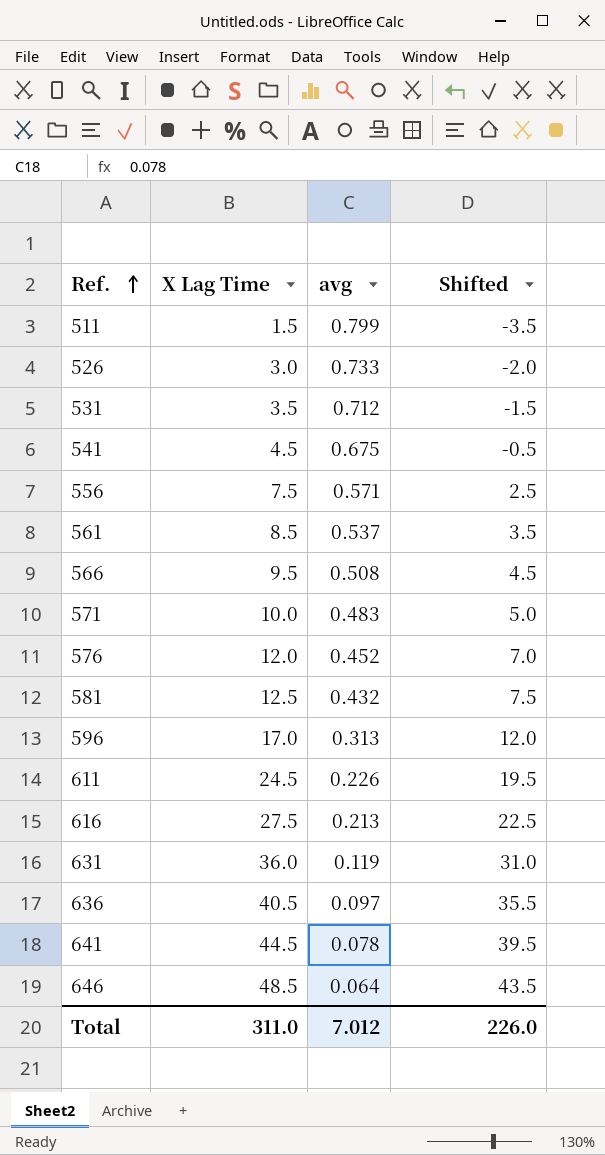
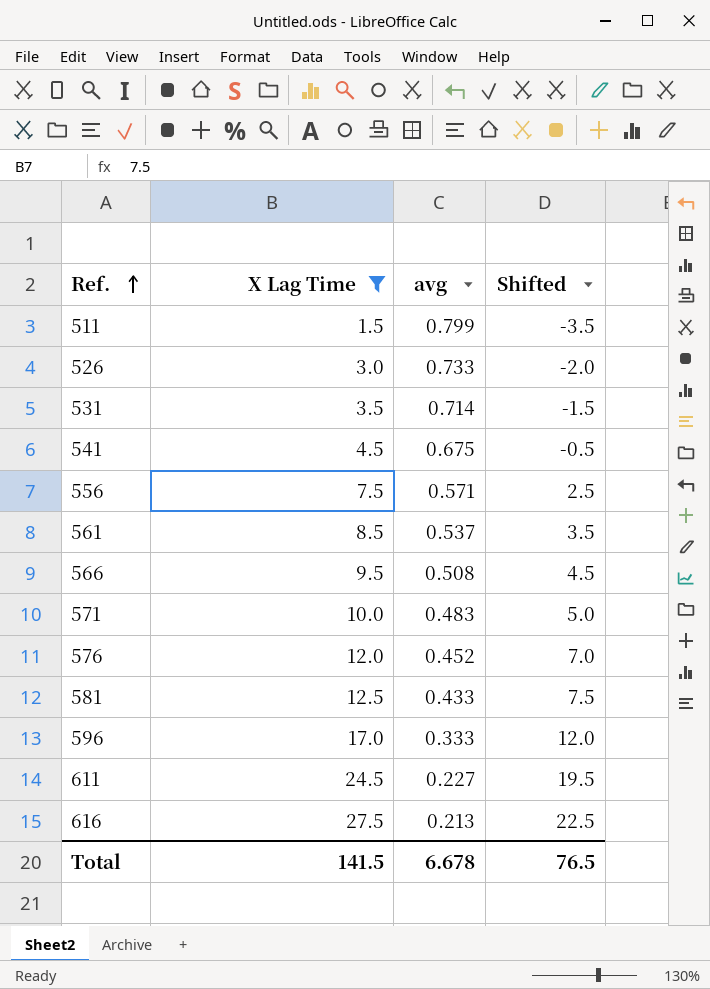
filter: none -> X Lag Time <= 27.5
531 | avg: 0.712 -> 0.714
581 | avg: 0.432 -> 0.433
596 | avg: 0.313 -> 0.333
611 | avg: 0.226 -> 0.227
Total | X Lag Time: 311.0 -> 141.5
Total | avg: 7.012 -> 6.678
Total | Shifted: 226.0 -> 76.5

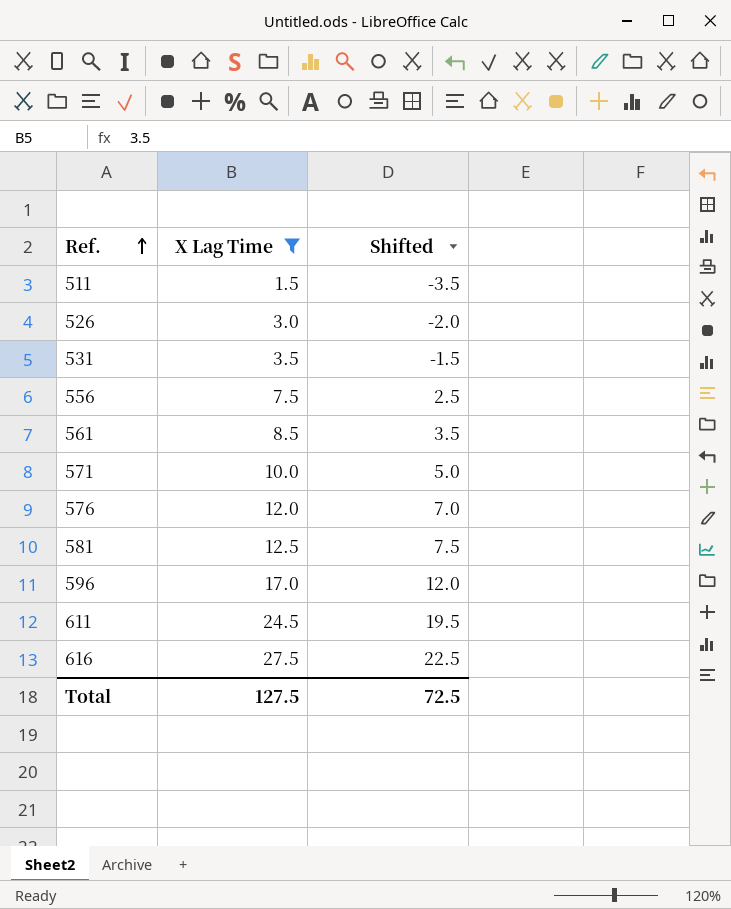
column avg | position: 3 -> none
row 541: 4.5 | 0.675 | -0.5 -> none
row 566: 9.5 | 0.508 | 4.5 -> none
Total | X Lag Time: 141.5 -> 127.5
Total | Shifted: 76.5 -> 72.5

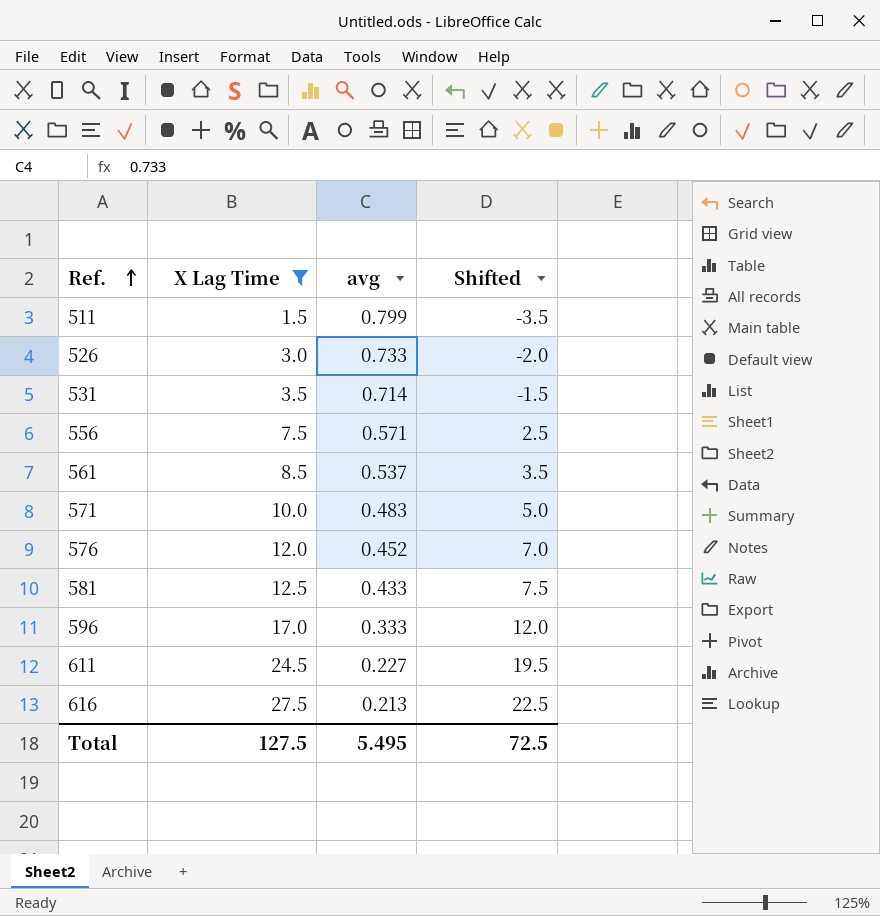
column avg | position: none -> 3

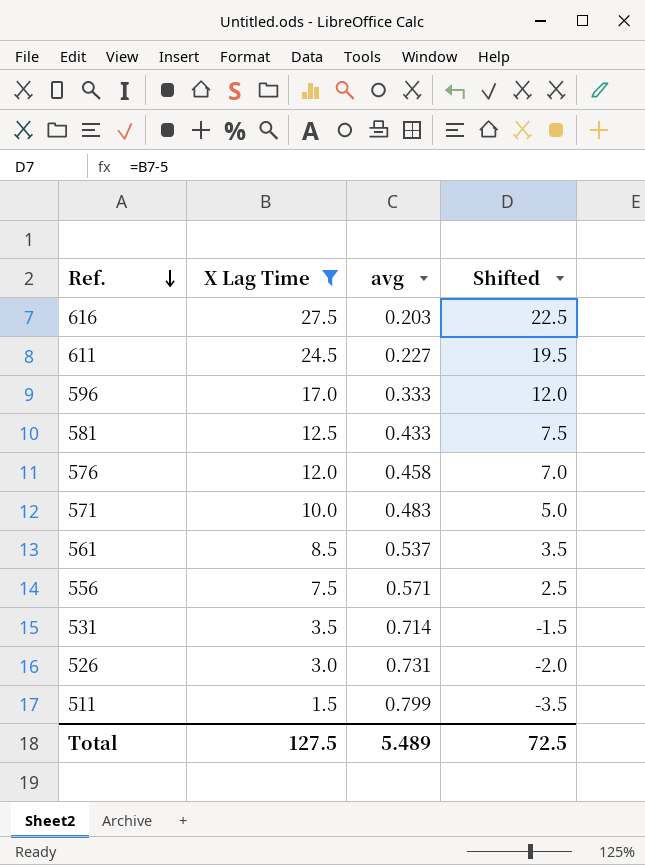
row order: Ref. ascending -> Ref. descending
616 | avg: 0.213 -> 0.203
576 | avg: 0.452 -> 0.458
526 | avg: 0.733 -> 0.731
Total | avg: 5.495 -> 5.489

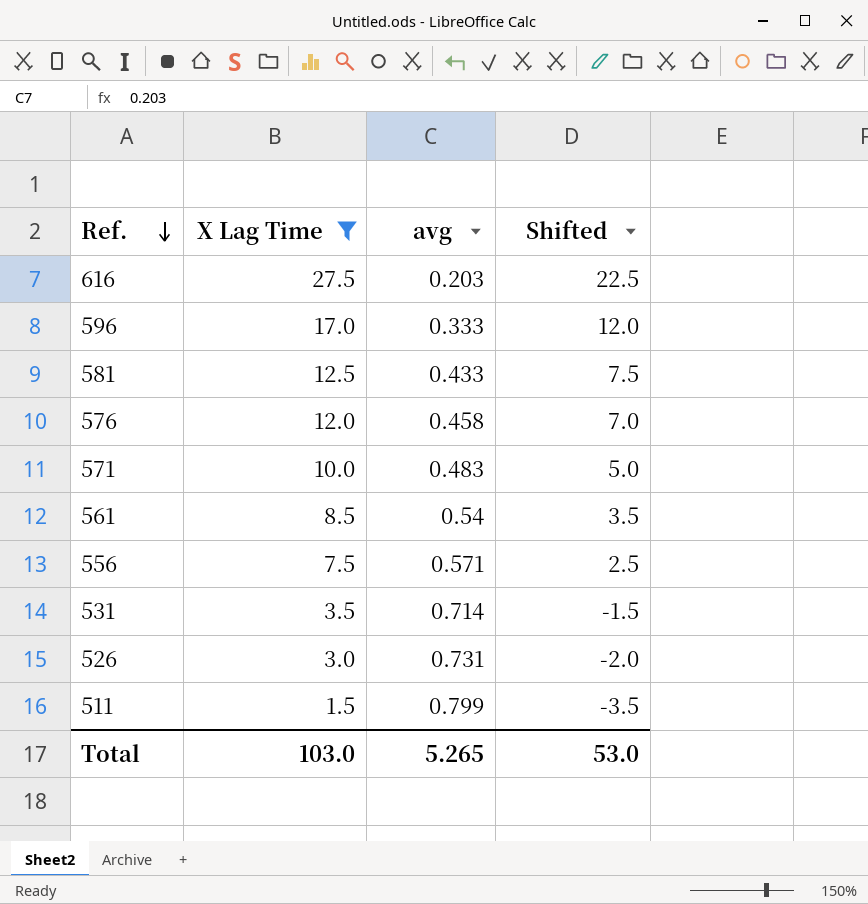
row 611: 24.5 | 0.227 | 19.5 -> none
561 | avg: 0.537 -> 0.54
Total | X Lag Time: 127.5 -> 103.0
Total | avg: 5.489 -> 5.265
Total | Shifted: 72.5 -> 53.0

